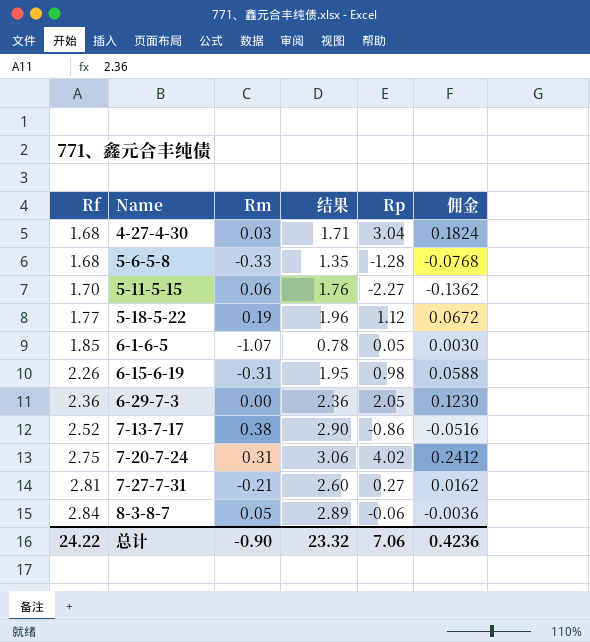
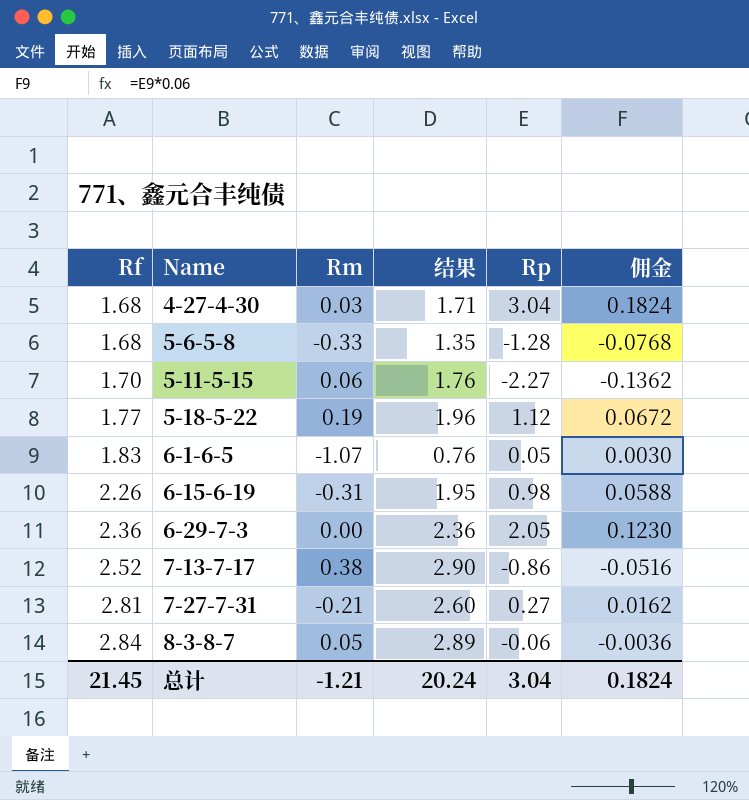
row 7-20-7-24: 2.75 | 0.31 | 3.06 | 4.02 | 0.2412 -> none
6-1-6-5 | Rf: 1.85 -> 1.83
6-1-6-5 | 结果: 0.78 -> 0.76
总计 | Rf: 24.22 -> 21.45
总计 | Rm: -0.90 -> -1.21
总计 | 结果: 23.32 -> 20.24
总计 | Rp: 7.06 -> 3.04
总计 | 佣金: 0.4236 -> 0.1824

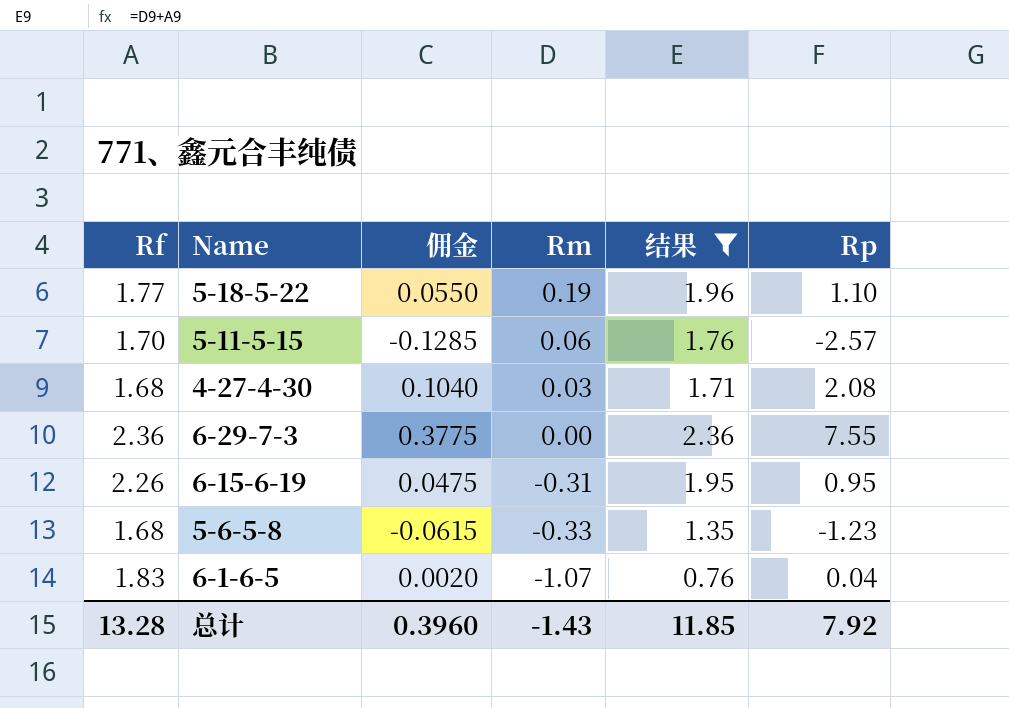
filter: none -> 结果 <= 2.36
row order: Rf ascending -> Rm descending
column 佣金 | formula: [Rp] * 0.06 -> [Rp] * 0.05
column 佣金 | position: 6 -> 3
5-18-5-22 | Rp: 1.12 -> 1.10
5-11-5-15 | Rp: -2.27 -> -2.57
4-27-4-30 | Rp: 3.04 -> 2.08
6-29-7-3 | Rp: 2.05 -> 7.55
6-15-6-19 | Rp: 0.98 -> 0.95
5-6-5-8 | Rp: -1.28 -> -1.23
6-1-6-5 | Rp: 0.05 -> 0.04
总计 | Rf: 21.45 -> 13.28
总计 | 佣金: 0.1824 -> 0.3960
总计 | Rm: -1.21 -> -1.43
总计 | 结果: 20.24 -> 11.85
总计 | Rp: 3.04 -> 7.92

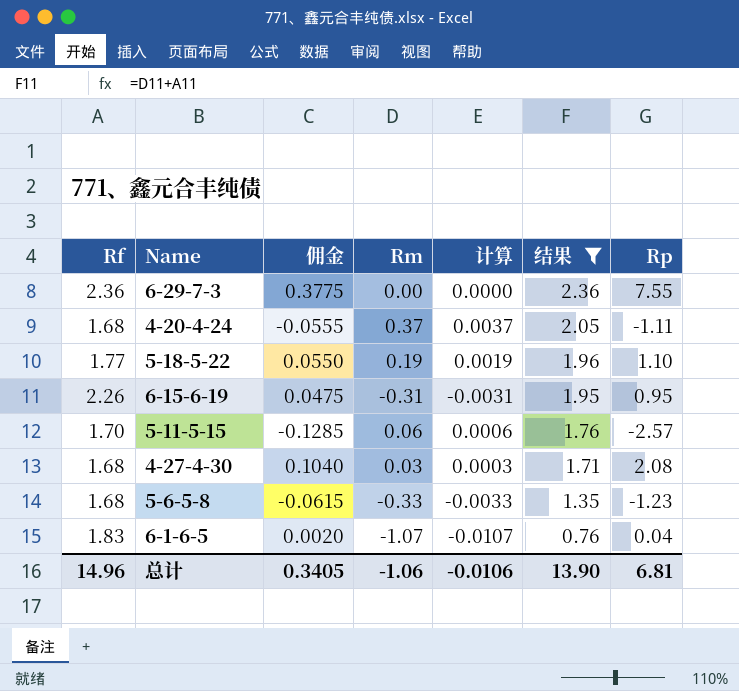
row order: Rm descending -> 结果 descending
column 计算 | formula: none -> [Rm] * 0.01
row 4-20-4-24: none -> 1.68 | -0.0555 | 0.37 | 0.0037 | 2.05 | -1.11
总计 | Rf: 13.28 -> 14.96
总计 | 佣金: 0.3960 -> 0.3405
总计 | Rm: -1.43 -> -1.06
总计 | 结果: 11.85 -> 13.90
总计 | Rp: 7.92 -> 6.81

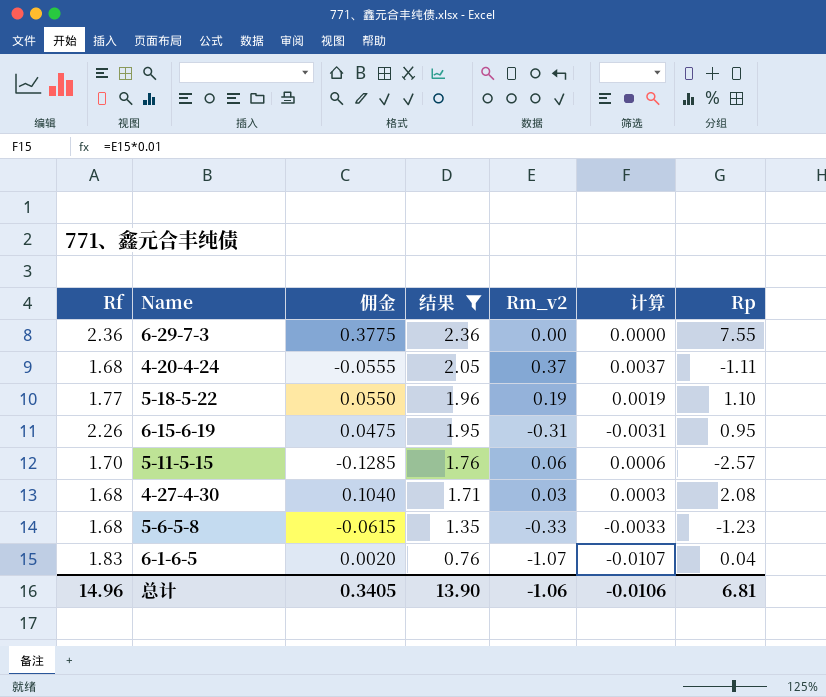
column 结果 | position: 6 -> 4
column name: Rm -> Rm_v2

